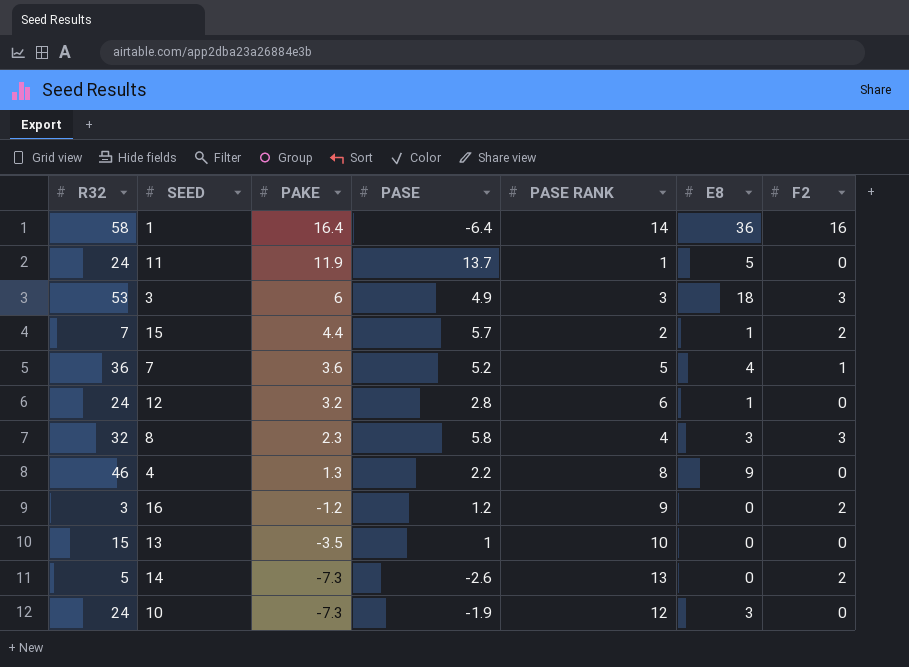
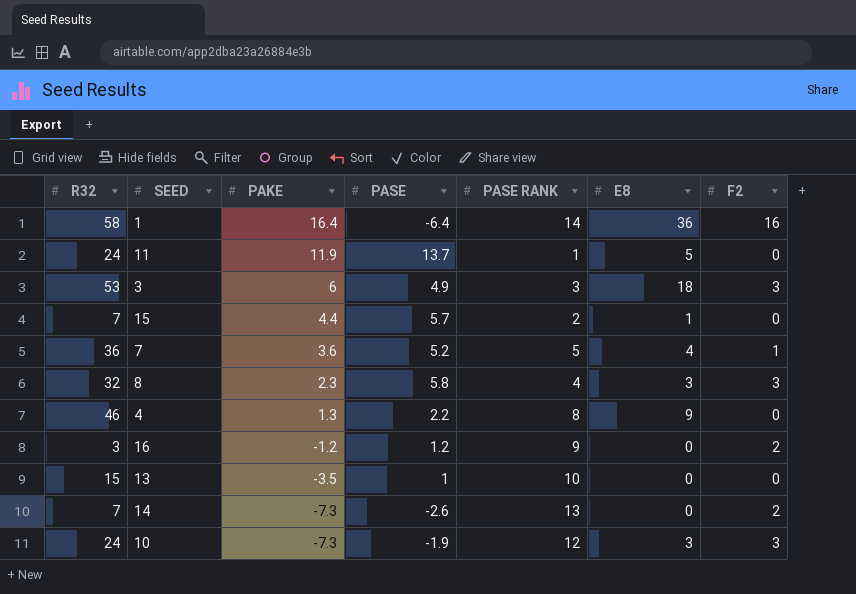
row 12: 24 | 3.2 | 2.8 | 6 | 1 | 0 -> none
15 | F2: 2 -> 0
14 | R32: 5 -> 7
10 | F2: 0 -> 3

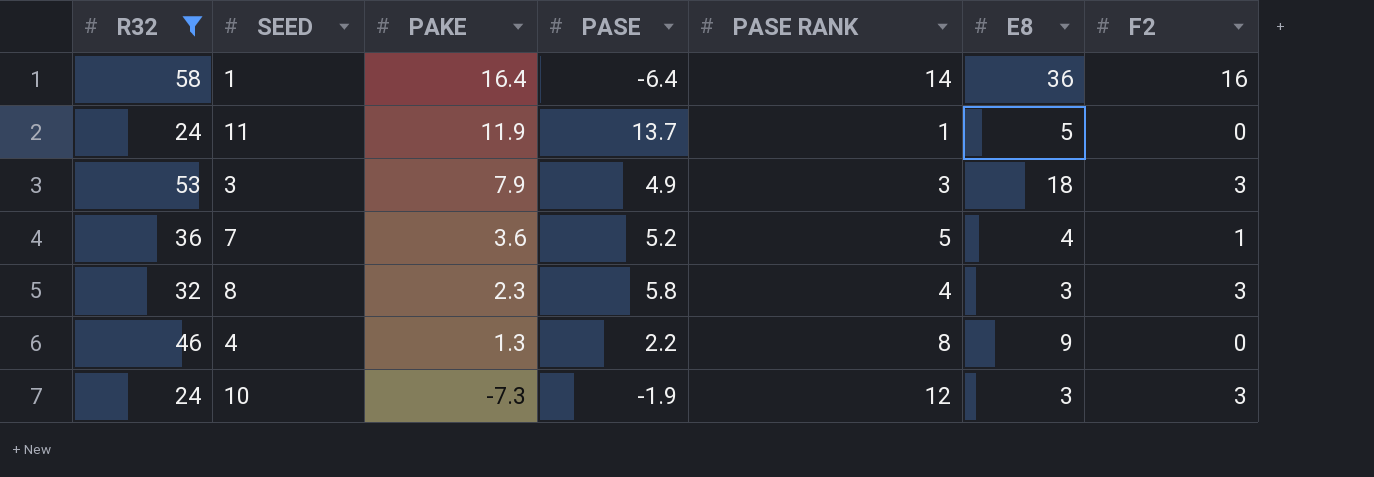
filter: none -> R32 >= 24
3 | PAKE: 6 -> 7.9

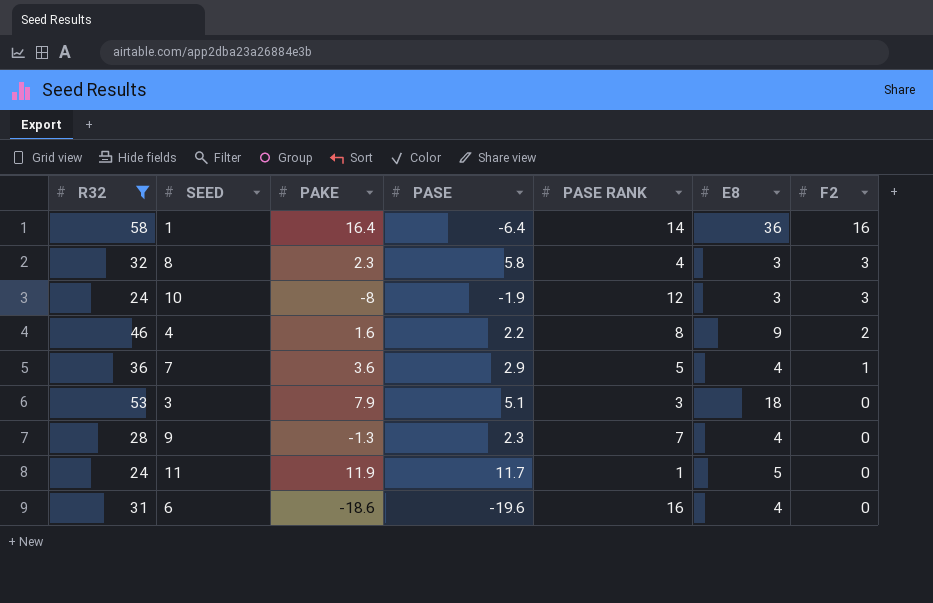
row order: PAKE descending -> F2 descending
10 | PAKE: -7.3 -> -8
4 | PAKE: 1.3 -> 1.6
4 | F2: 0 -> 2
7 | PASE: 5.2 -> 2.9
3 | PASE: 4.9 -> 5.1
3 | F2: 3 -> 0
row 9: none -> 28 | -1.3 | 2.3 | 7 | 4 | 0
11 | PASE: 13.7 -> 11.7
row 6: none -> 31 | -18.6 | -19.6 | 16 | 4 | 0

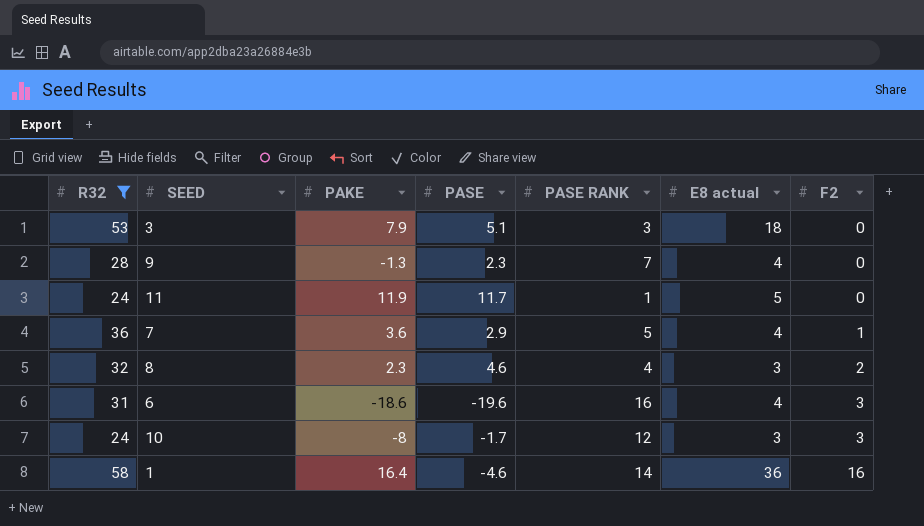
row order: F2 descending -> F2 ascending
column name: E8 -> E8 actual
row 4: 46 | 1.6 | 2.2 | 8 | 9 | 2 -> none
8 | PASE: 5.8 -> 4.6
8 | F2: 3 -> 2
6 | F2: 0 -> 3
10 | PASE: -1.9 -> -1.7
1 | PASE: -6.4 -> -4.6

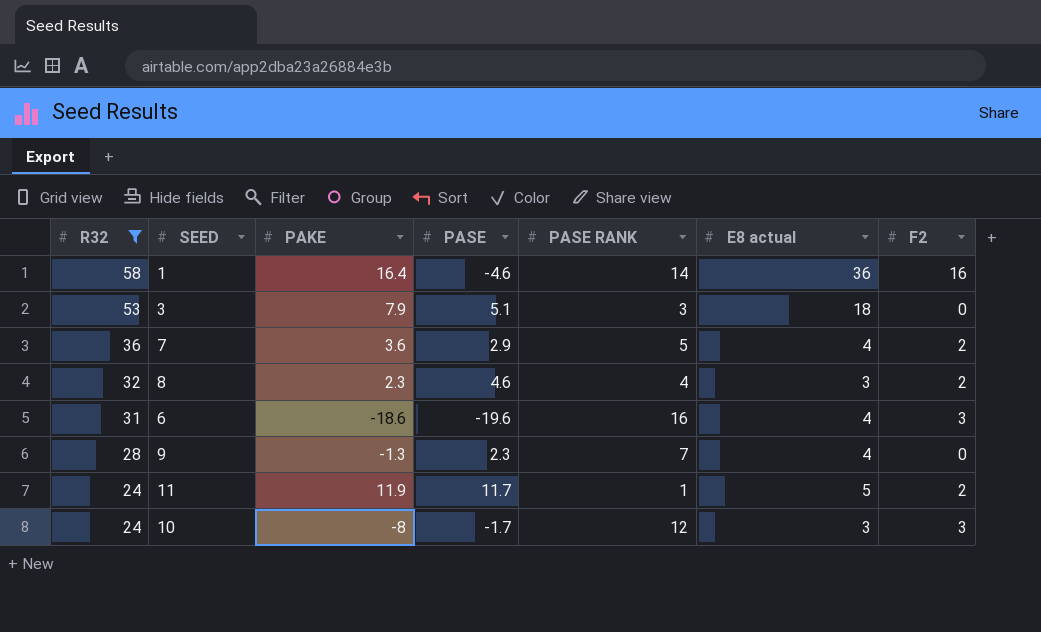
row order: F2 ascending -> R32 descending
7 | F2: 1 -> 2
11 | F2: 0 -> 2

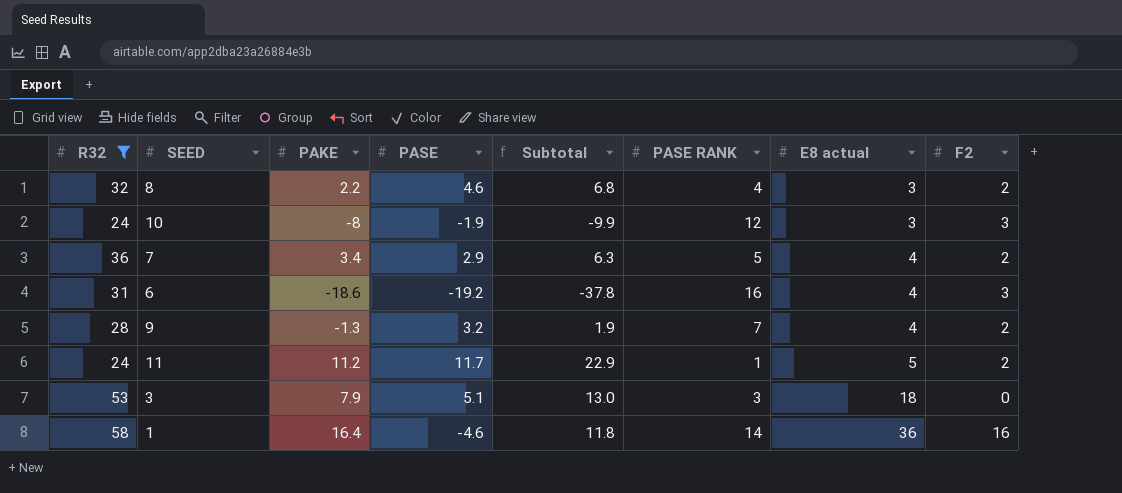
row order: R32 descending -> E8 actual ascending
column Subtotal | formula: none -> [PAKE] + [PASE]
8 | PAKE: 2.3 -> 2.2
10 | PASE: -1.7 -> -1.9
7 | PAKE: 3.6 -> 3.4
6 | PASE: -19.6 -> -19.2
9 | PASE: 2.3 -> 3.2
9 | F2: 0 -> 2
11 | PAKE: 11.9 -> 11.2

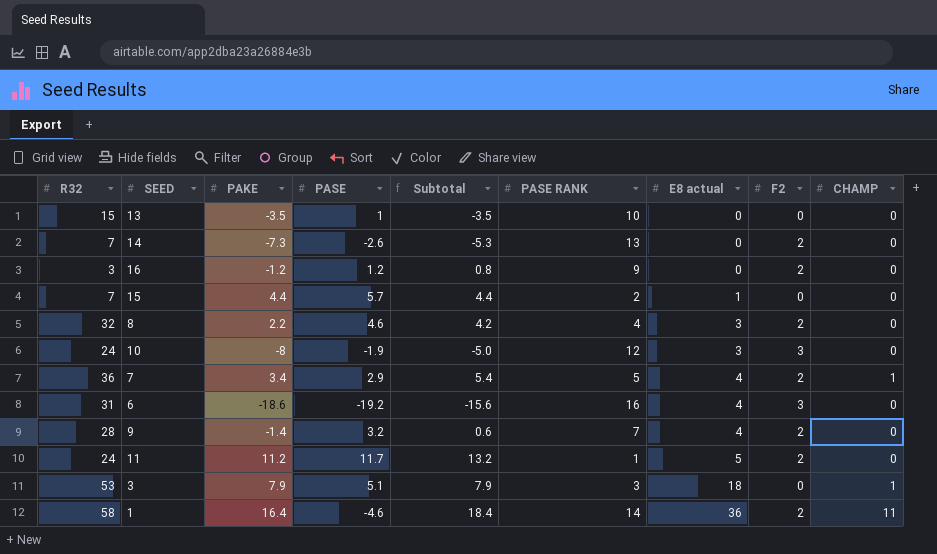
filter: R32 >= 24 -> none
column Subtotal | formula: [PAKE] + [PASE] -> [PAKE] + [F2]
column CHAMP | position: none -> 9
9 | PAKE: -1.3 -> -1.4
1 | F2: 16 -> 2

